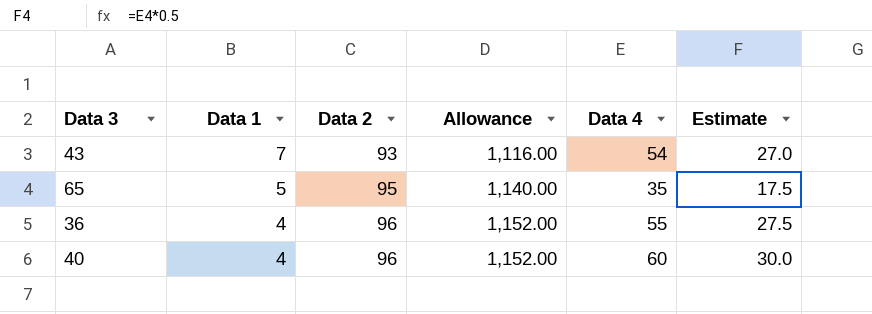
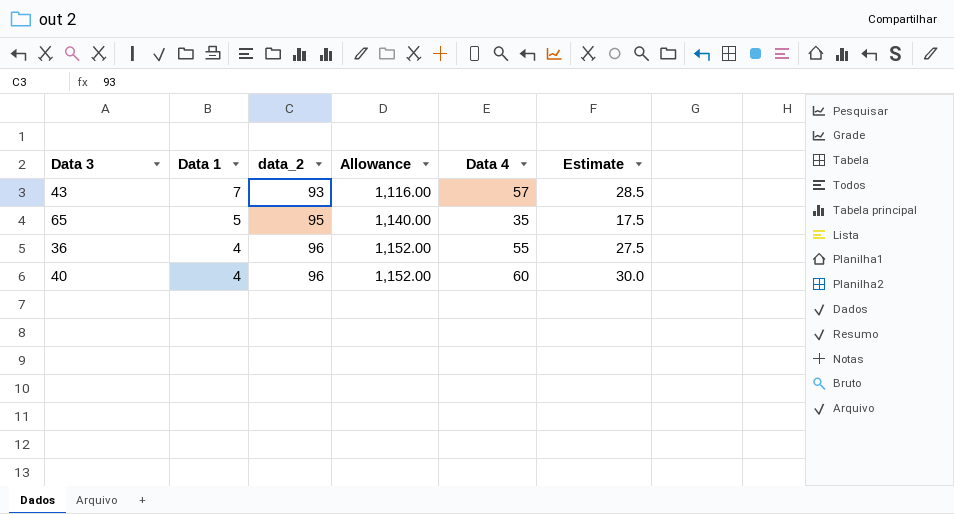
column name: Data 2 -> data_2
43 | Data 4: 54 -> 57
43 | Estimate: 27.0 -> 28.5

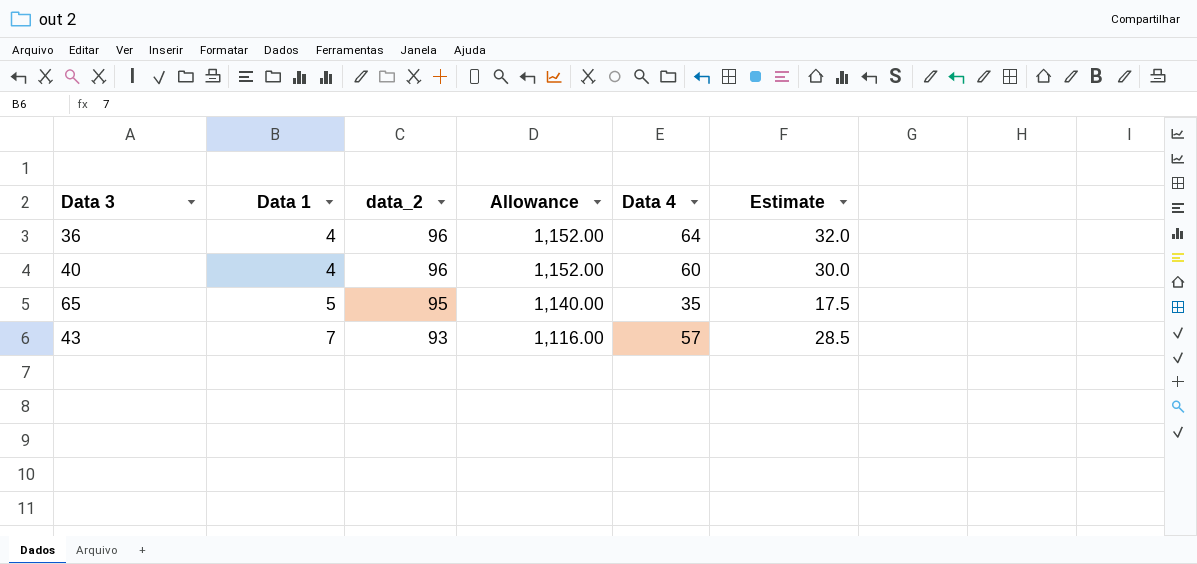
row order: Data 1 descending -> Data 1 ascending
36 | Data 4: 55 -> 64
36 | Estimate: 27.5 -> 32.0

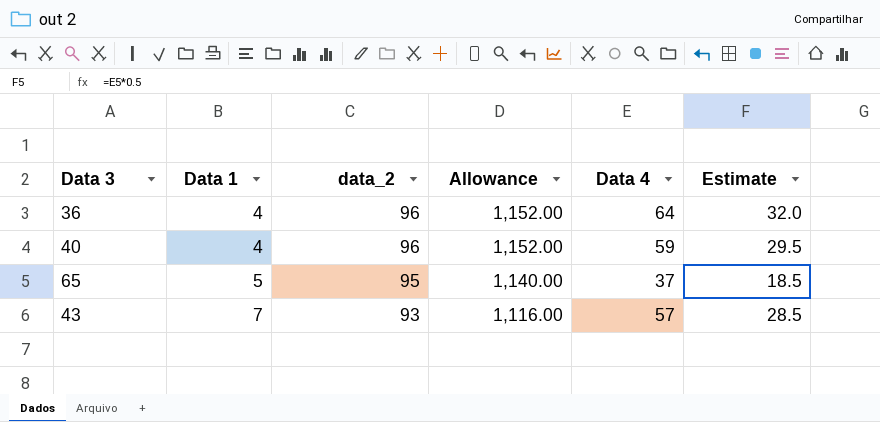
40 | Data 4: 60 -> 59
40 | Estimate: 30.0 -> 29.5
65 | Data 4: 35 -> 37
65 | Estimate: 17.5 -> 18.5

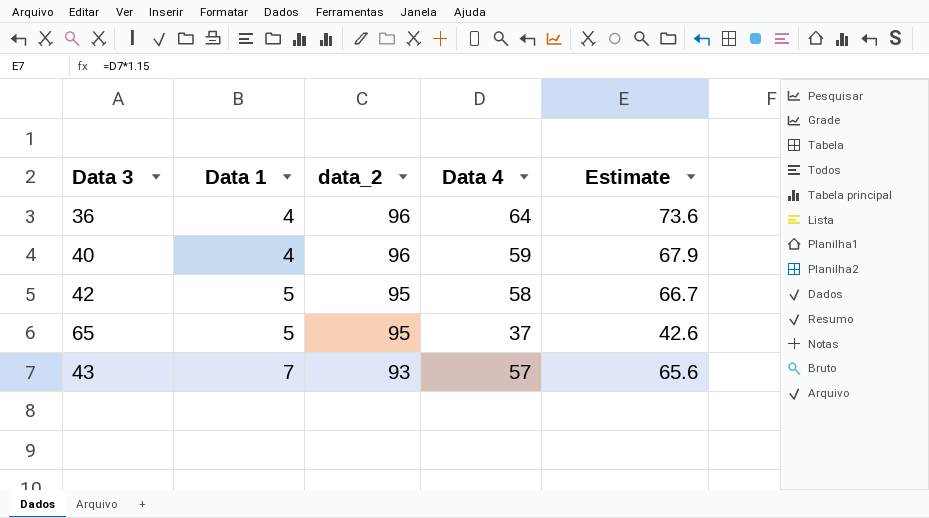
column Allowance | formula: [data_2] * 12 -> none
column Estimate | formula: [Data 4] * 0.5 -> [Data 4] * 1.15
row 42: none -> 5 | 95 | 58 | 66.7

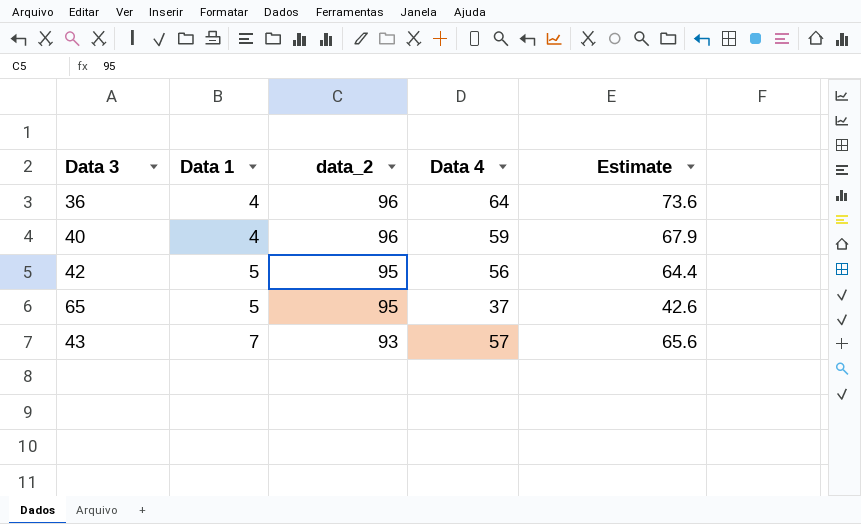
42 | Data 4: 58 -> 56
42 | Estimate: 66.7 -> 64.4

